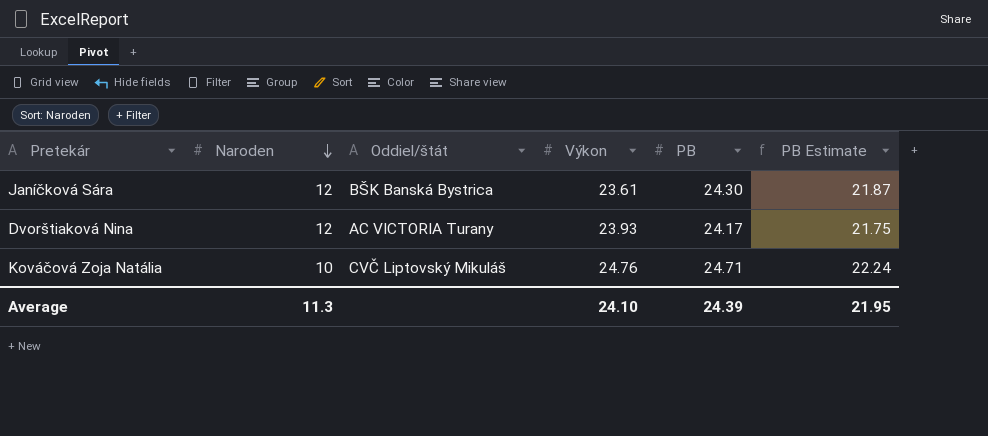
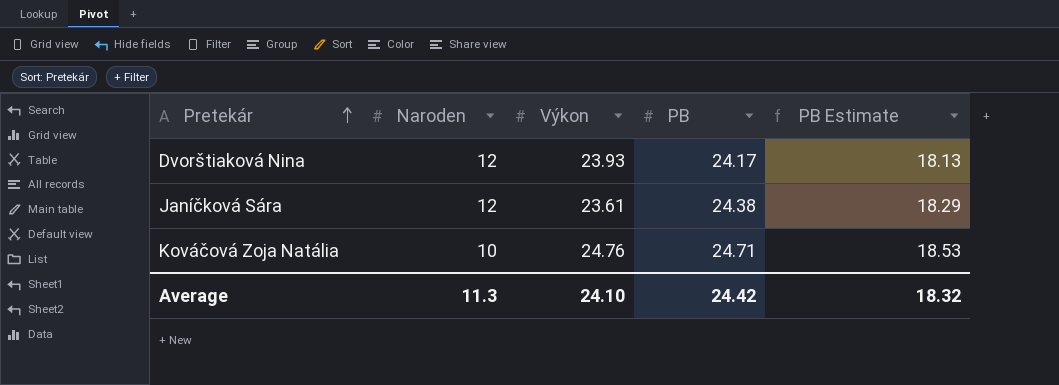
row order: Naroden descending -> Pretekár ascending
column Oddiel/štát | position: 3 -> none
column PB Estimate | formula: [PB] * 0.9 -> [PB] * 0.75
Janíčková Sára | PB: 24.30 -> 24.38
Average | PB: 24.39 -> 24.42
Average | PB Estimate: 21.95 -> 18.32

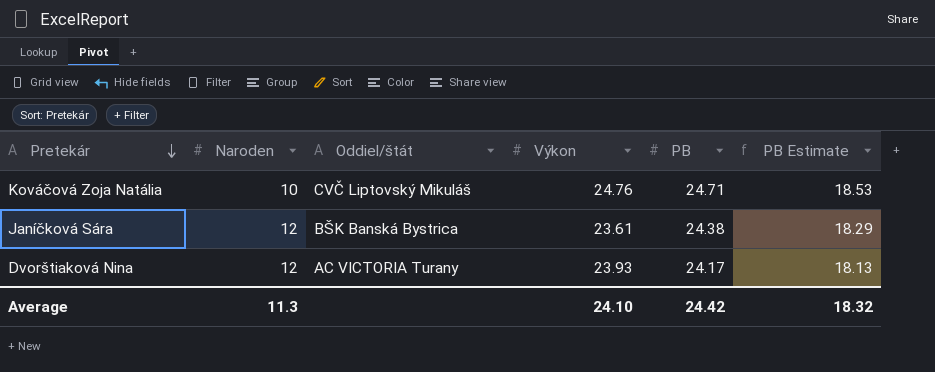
row order: Pretekár ascending -> Pretekár descending
column Oddiel/štát | position: none -> 3

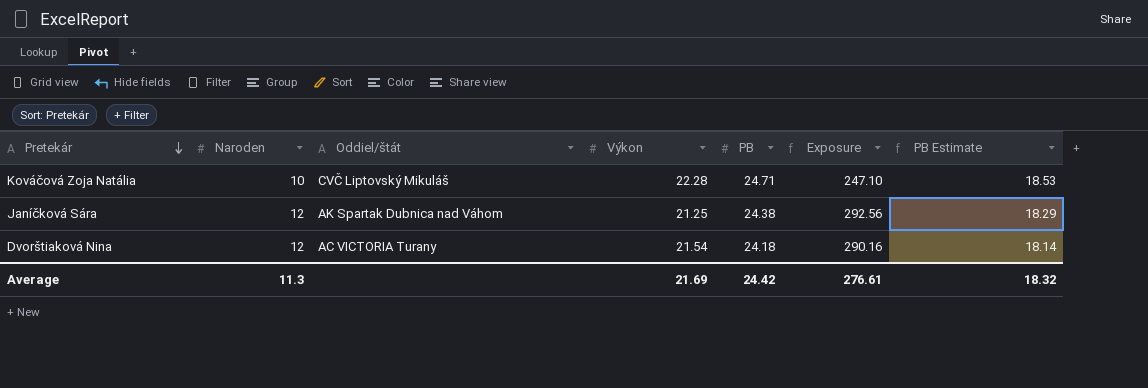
column Exposure | formula: none -> [Naroden] * [PB]
Kováčová Zoja Natália | Výkon: 24.76 -> 22.28
Janíčková Sára | Oddiel/štát: BŠK Banská Bystrica -> AK Spartak Dubnica nad Váhom
Janíčková Sára | Výkon: 23.61 -> 21.25
Dvorštiaková Nina | Výkon: 23.93 -> 21.54
Dvorštiaková Nina | PB: 24.17 -> 24.18
Dvorštiaková Nina | PB Estimate: 18.13 -> 18.14
Average | Výkon: 24.10 -> 21.69

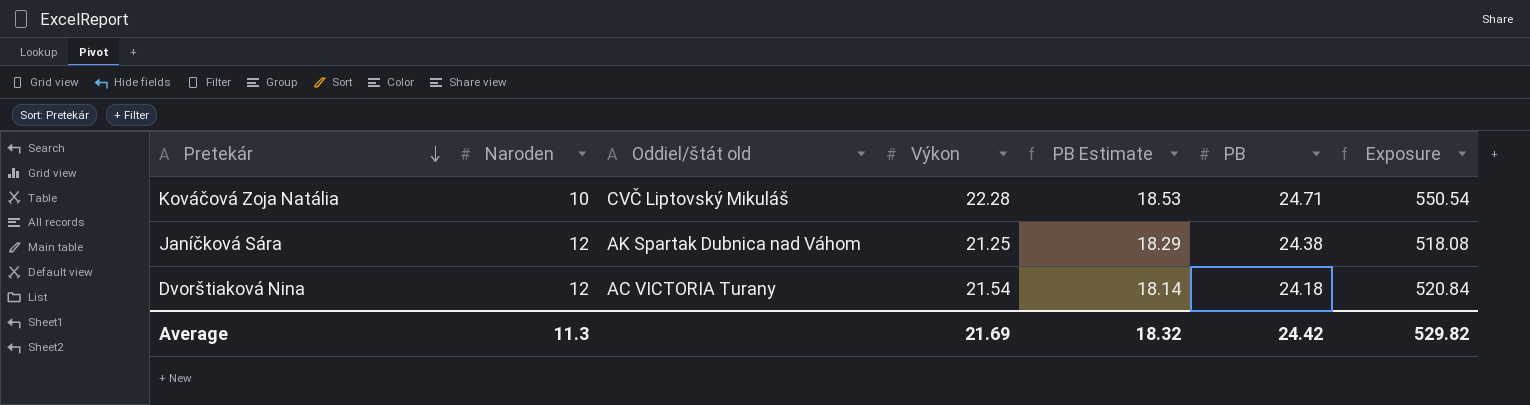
column name: Oddiel/štát -> Oddiel/štát old
column PB Estimate | position: 7 -> 5
column Exposure | formula: [Naroden] * [PB] -> [Výkon] * [PB]
Average | Exposure: 276.61 -> 529.82

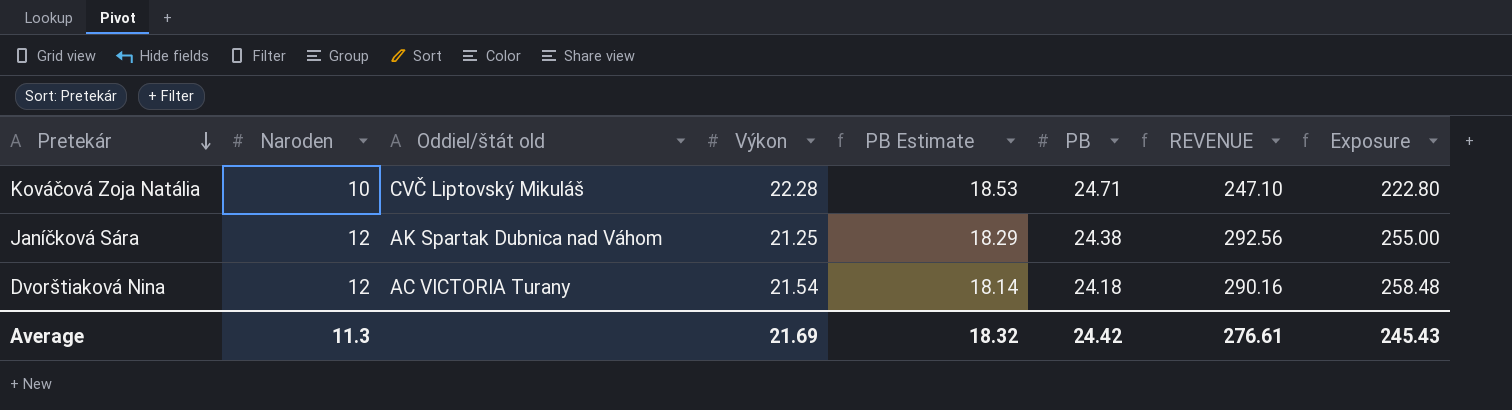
column REVENUE | formula: none -> [Naroden] * [PB]
column Exposure | formula: [Výkon] * [PB] -> [Naroden] * [Výkon]
Average | Exposure: 529.82 -> 245.43

